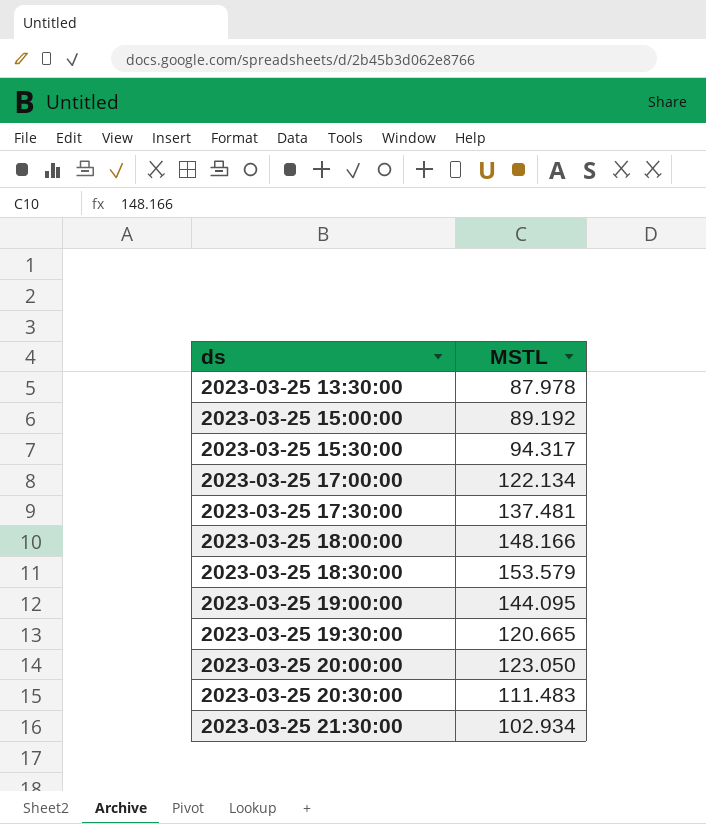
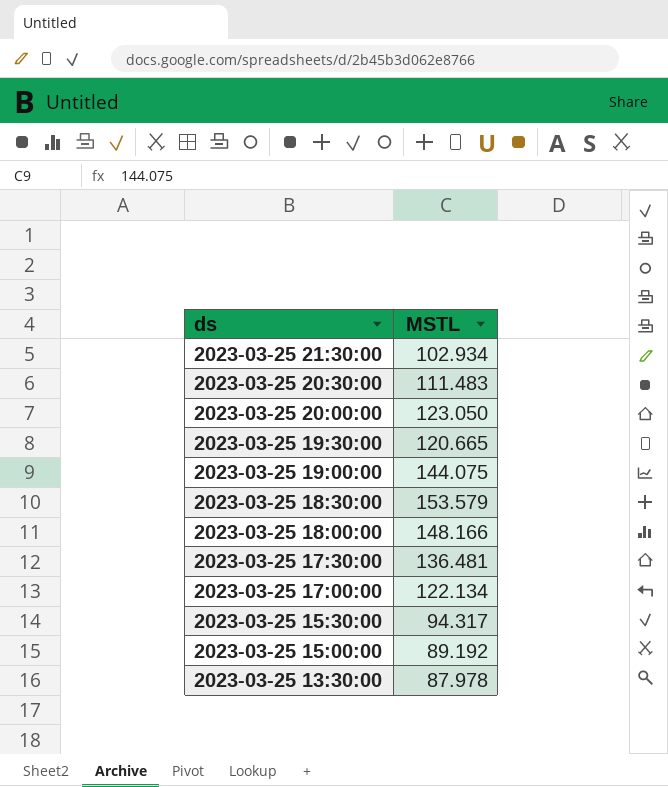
row order: ds ascending -> ds descending
2023-03-25 19:00:00 | MSTL: 144.095 -> 144.075
2023-03-25 17:30:00 | MSTL: 137.481 -> 136.481

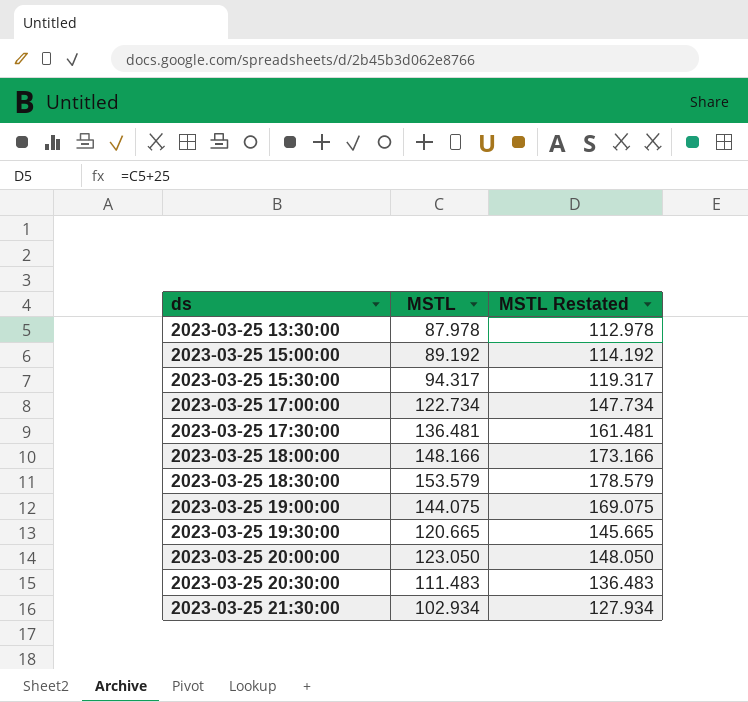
row order: ds descending -> ds ascending
column MSTL Restated | formula: none -> [MSTL] + 25
2023-03-25 17:00:00 | MSTL: 122.134 -> 122.734

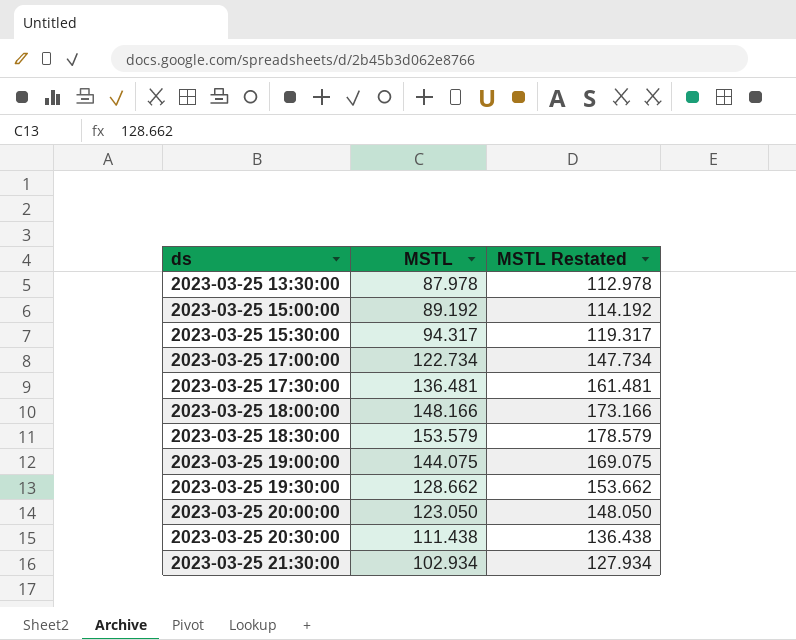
2023-03-25 19:30:00 | MSTL: 120.665 -> 128.662
2023-03-25 19:30:00 | MSTL Restated: 145.665 -> 153.662
2023-03-25 20:30:00 | MSTL: 111.483 -> 111.438
2023-03-25 20:30:00 | MSTL Restated: 136.483 -> 136.438

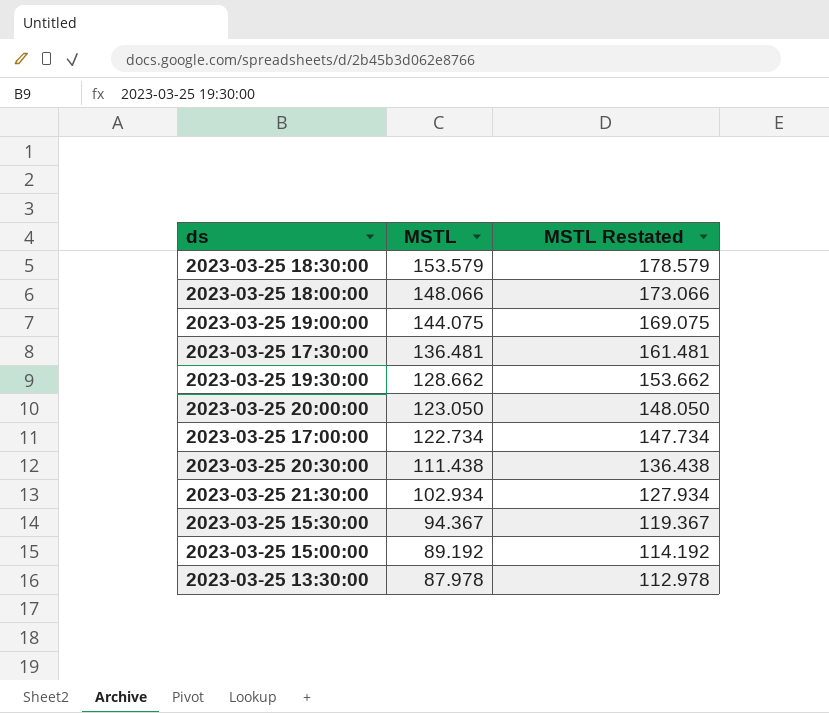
row order: ds ascending -> MSTL descending
2023-03-25 18:00:00 | MSTL: 148.166 -> 148.066
2023-03-25 18:00:00 | MSTL Restated: 173.166 -> 173.066
2023-03-25 15:30:00 | MSTL: 94.317 -> 94.367
2023-03-25 15:30:00 | MSTL Restated: 119.317 -> 119.367

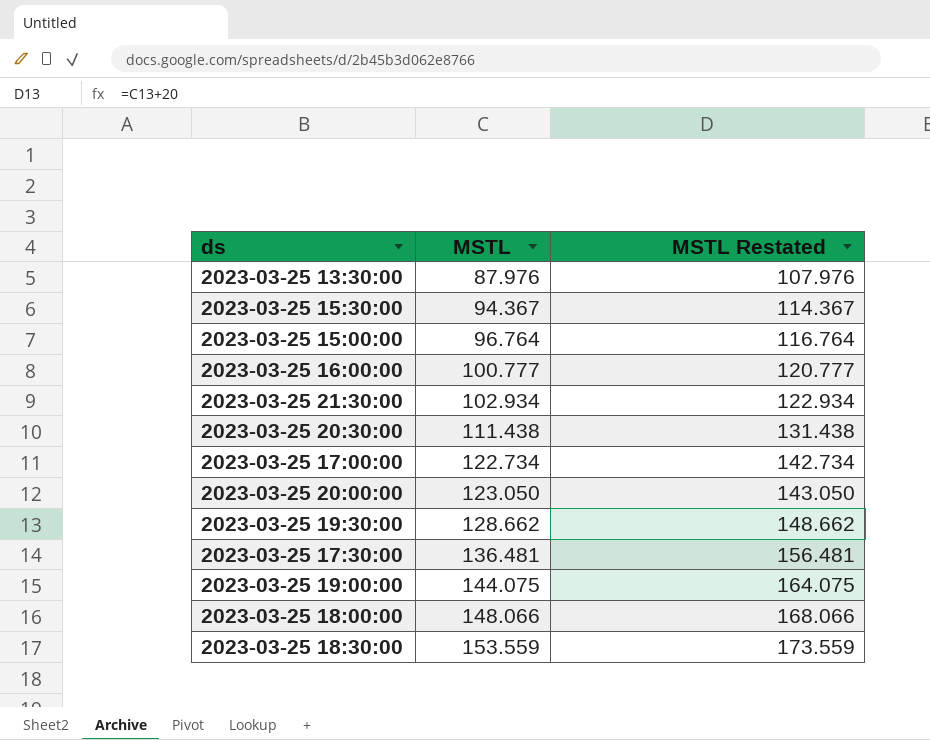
row order: MSTL descending -> MSTL ascending
column MSTL Restated | formula: [MSTL] + 25 -> [MSTL] + 20
2023-03-25 13:30:00 | MSTL: 87.978 -> 87.976
2023-03-25 15:00:00 | MSTL: 89.192 -> 96.764
row 2023-03-25 16:00:00: none -> 100.777 | 120.777
2023-03-25 18:30:00 | MSTL: 153.579 -> 153.559

